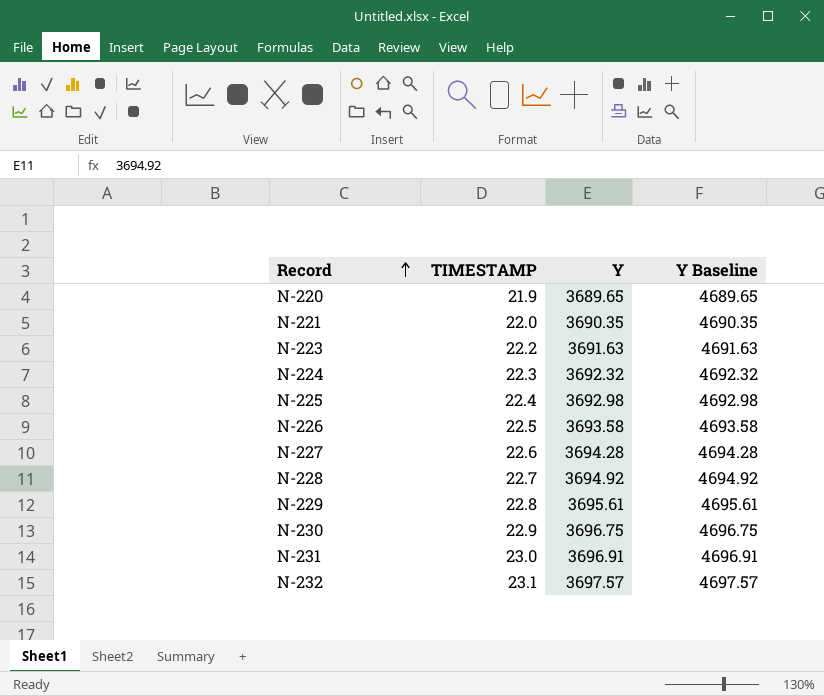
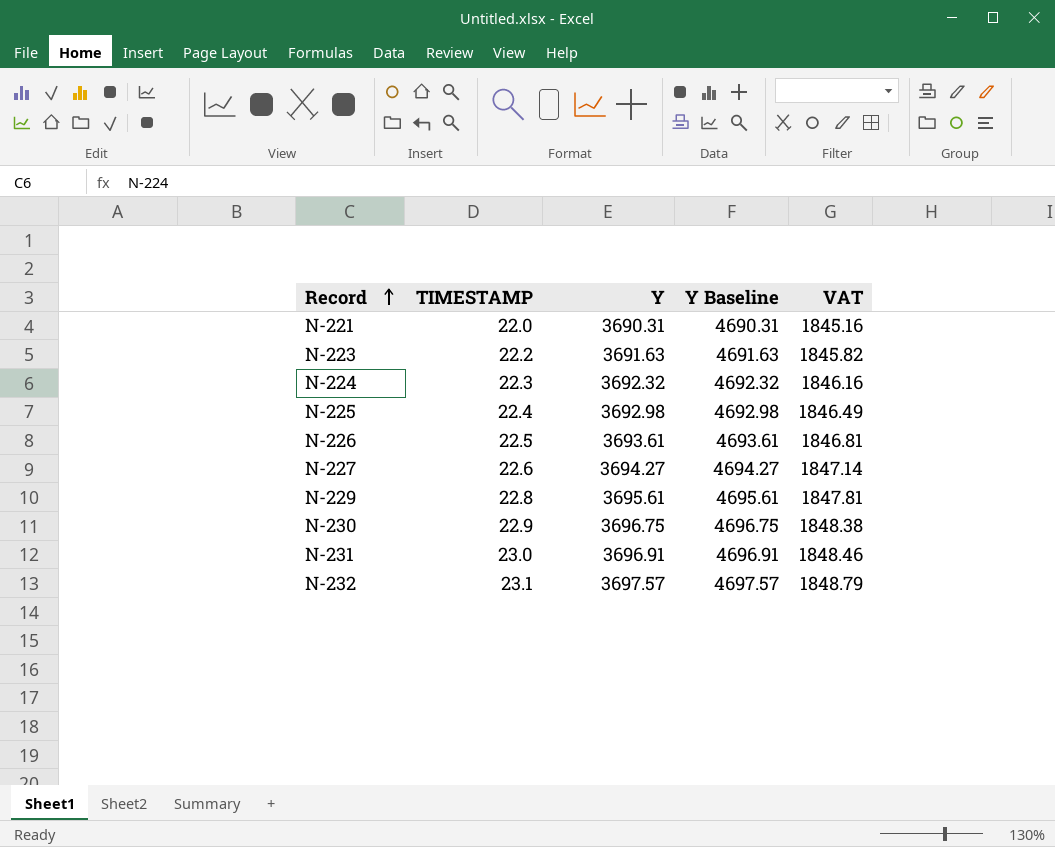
column VAT | formula: none -> [Y] * 0.5
row N-220: 21.9 | 3689.65 | 4689.65 -> none
row N-228: 22.7 | 3694.92 | 4694.92 -> none
N-221 | Y: 3690.35 -> 3690.31
N-221 | Y Baseline: 4690.35 -> 4690.31
N-226 | Y: 3693.58 -> 3693.61
N-226 | Y Baseline: 4693.58 -> 4693.61
N-227 | Y: 3694.28 -> 3694.27
N-227 | Y Baseline: 4694.28 -> 4694.27

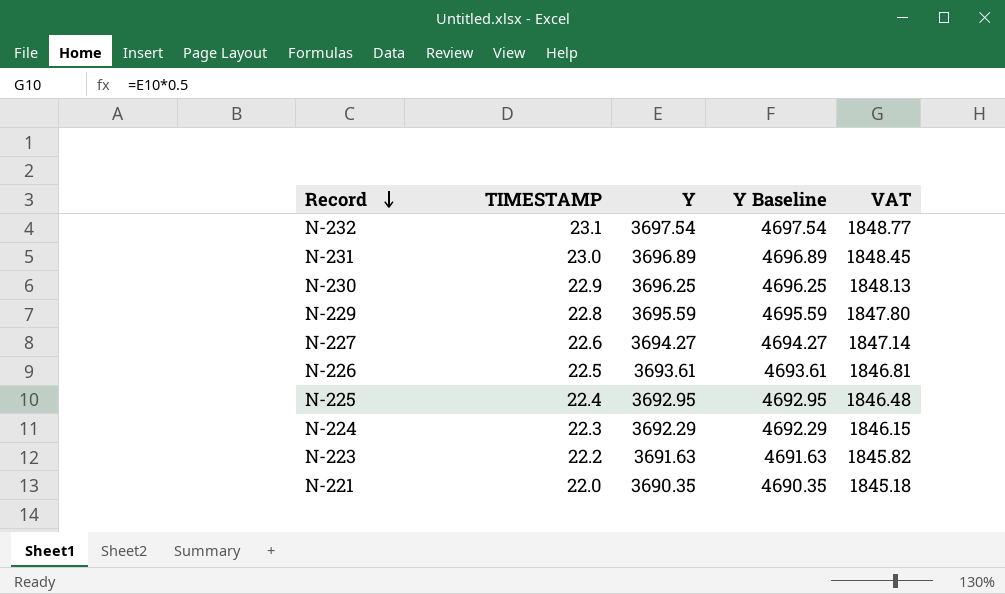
row order: Record ascending -> Record descending
N-232 | Y: 3697.57 -> 3697.54
N-232 | Y Baseline: 4697.57 -> 4697.54
N-232 | VAT: 1848.79 -> 1848.77
N-231 | Y: 3696.91 -> 3696.89
N-231 | Y Baseline: 4696.91 -> 4696.89
N-231 | VAT: 1848.46 -> 1848.45
N-230 | Y: 3696.75 -> 3696.25
N-230 | Y Baseline: 4696.75 -> 4696.25
N-230 | VAT: 1848.38 -> 1848.13
N-229 | Y: 3695.61 -> 3695.59
N-229 | Y Baseline: 4695.61 -> 4695.59
N-229 | VAT: 1847.81 -> 1847.80
N-225 | Y: 3692.98 -> 3692.95
N-225 | Y Baseline: 4692.98 -> 4692.95
N-225 | VAT: 1846.49 -> 1846.48
N-224 | Y: 3692.32 -> 3692.29
N-224 | Y Baseline: 4692.32 -> 4692.29
N-224 | VAT: 1846.16 -> 1846.15
N-221 | Y: 3690.31 -> 3690.35
N-221 | Y Baseline: 4690.31 -> 4690.35
N-221 | VAT: 1845.16 -> 1845.18

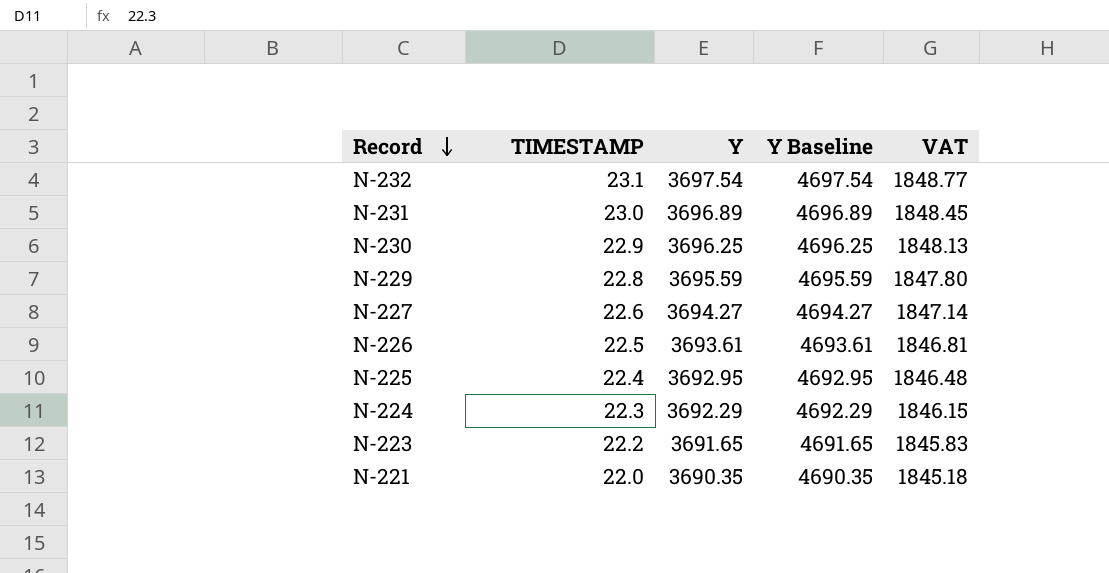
N-223 | Y: 3691.63 -> 3691.65
N-223 | Y Baseline: 4691.63 -> 4691.65
N-223 | VAT: 1845.82 -> 1845.83

